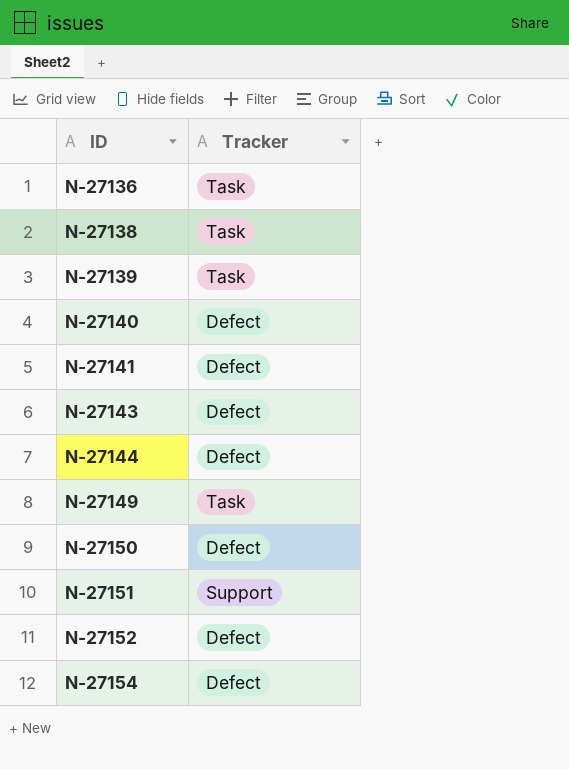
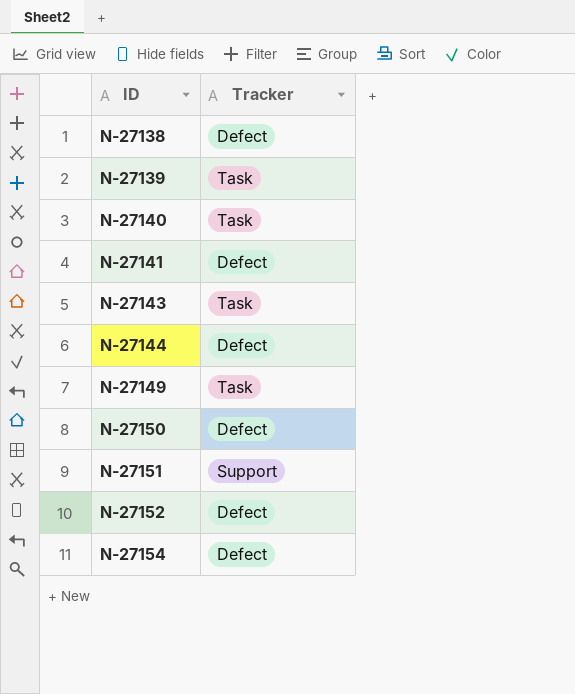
row N-27136: Task -> none
N-27138 | Tracker: Task -> Defect
N-27140 | Tracker: Defect -> Task
N-27143 | Tracker: Defect -> Task

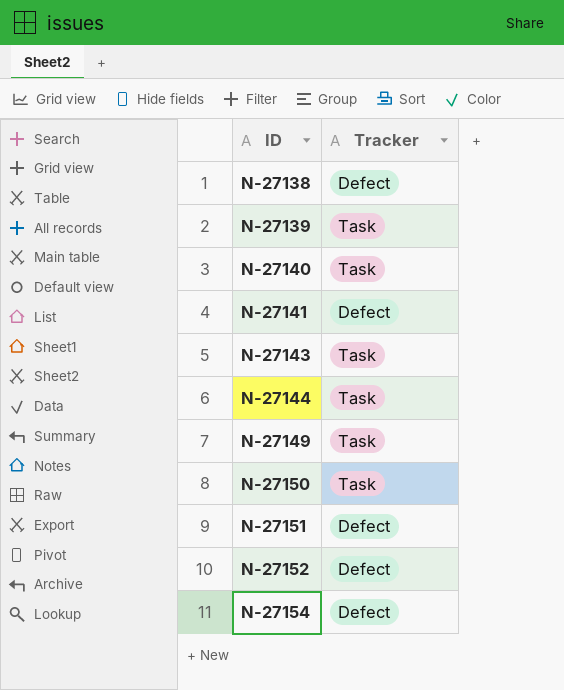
N-27144 | Tracker: Defect -> Task
N-27150 | Tracker: Defect -> Task
N-27151 | Tracker: Support -> Defect

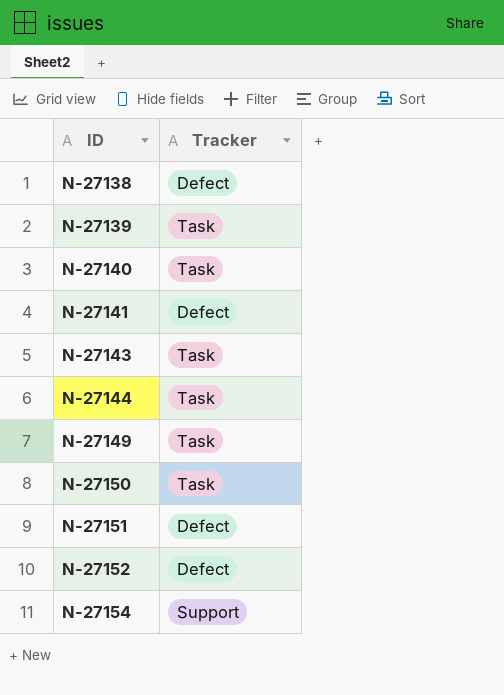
N-27154 | Tracker: Defect -> Support

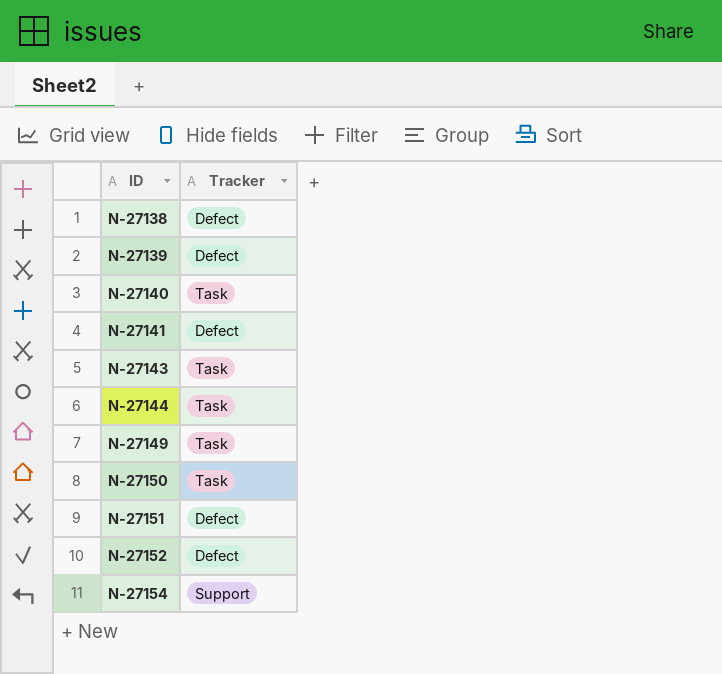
N-27139 | Tracker: Task -> Defect

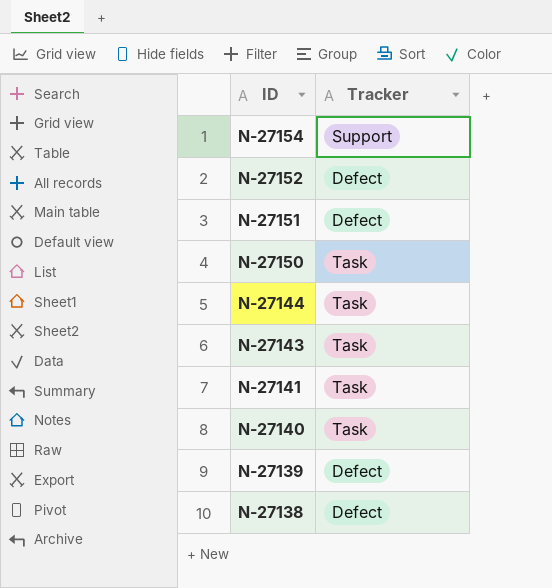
row order: ID ascending -> ID descending
row N-27149: Task -> none
N-27141 | Tracker: Defect -> Task

